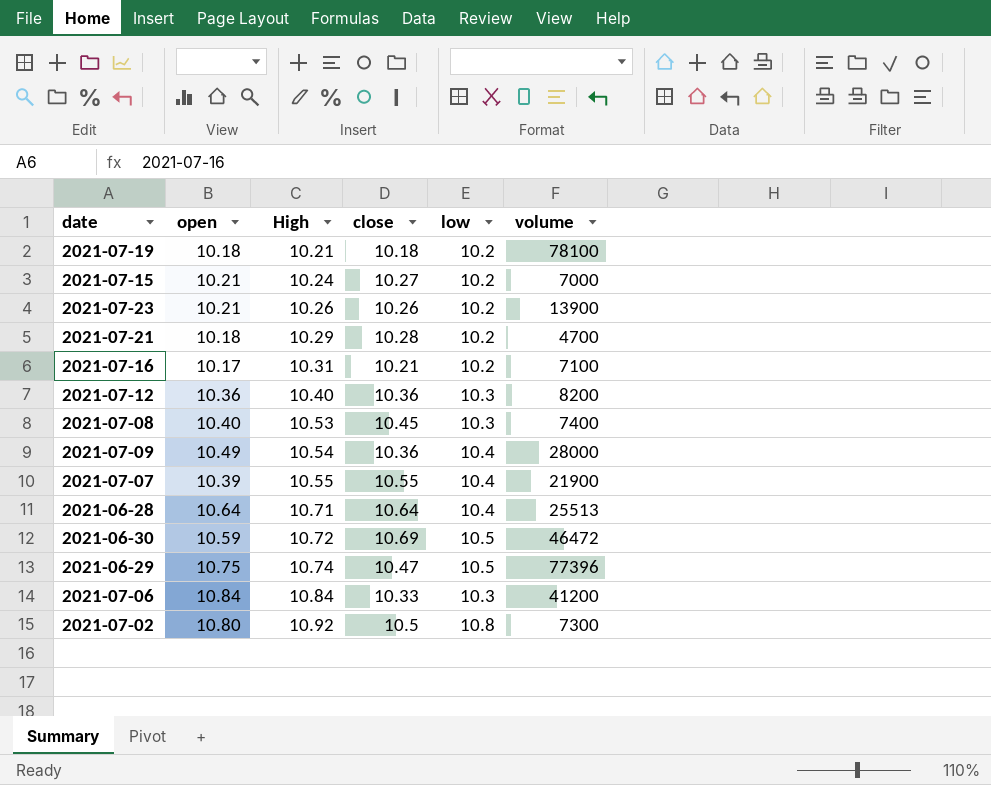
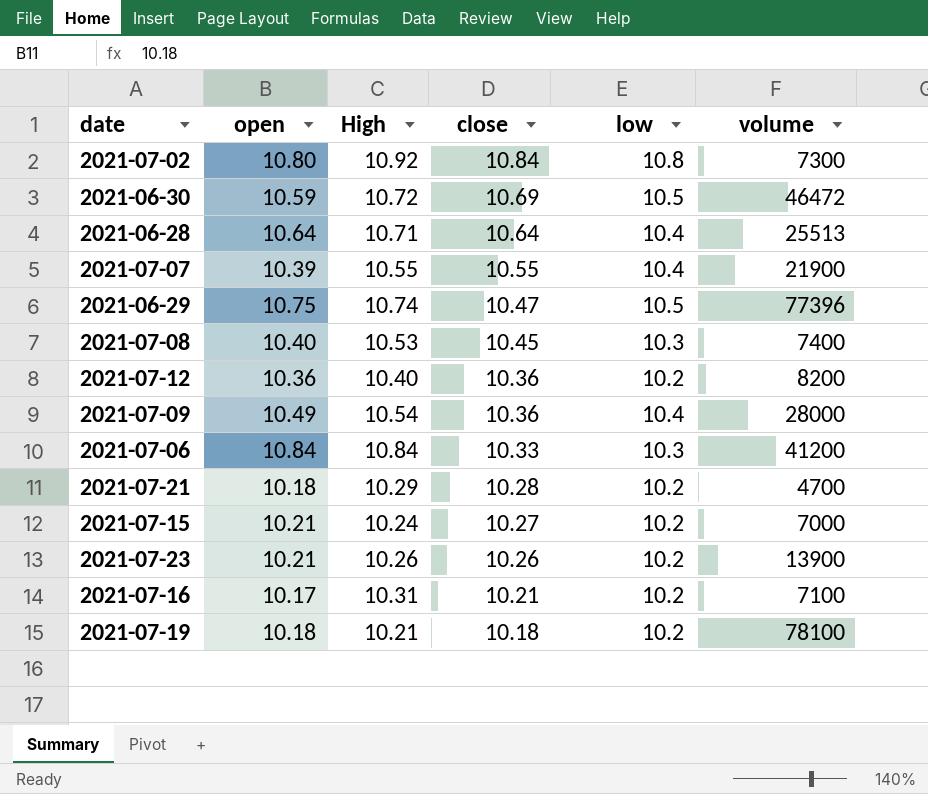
row order: High ascending -> close descending
2021-07-02 | close: 10.5 -> 10.84
2021-07-12 | low: 10.3 -> 10.2

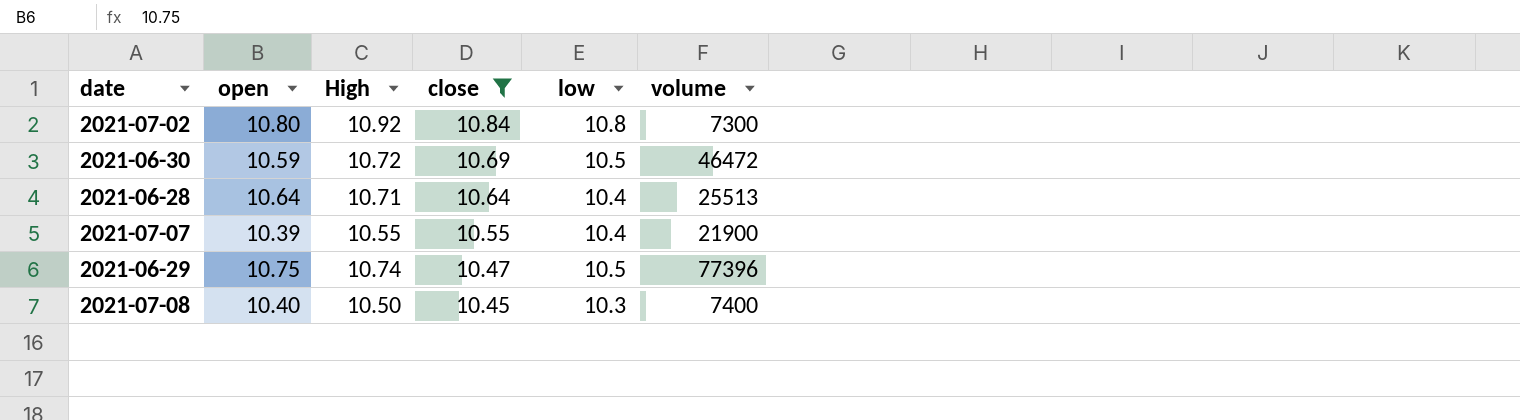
filter: none -> close >= 10.45
2021-07-08 | High: 10.53 -> 10.50

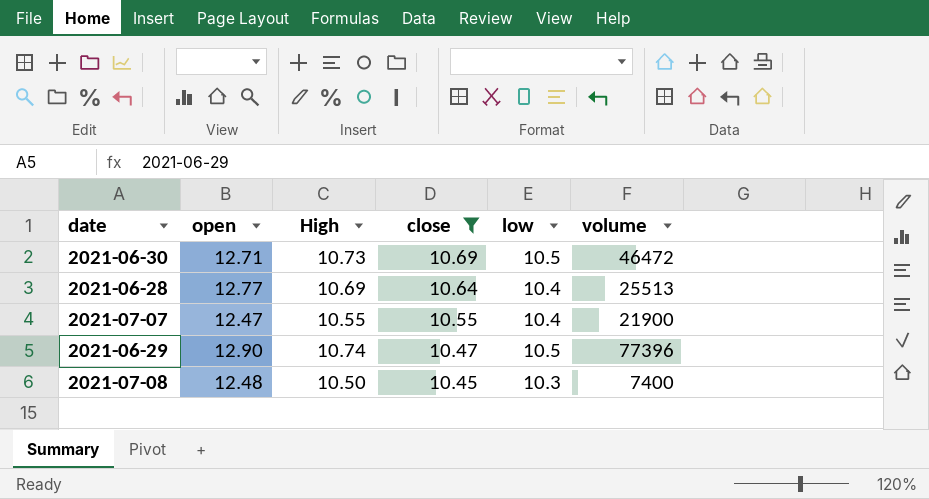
row 2021-07-02: 10.80 | 10.92 | 10.84 | 10.8 | 7300 -> none
2021-06-30 | open: 10.59 -> 12.71
2021-06-30 | High: 10.72 -> 10.73
2021-06-28 | open: 10.64 -> 12.77
2021-06-28 | High: 10.71 -> 10.69
2021-07-07 | open: 10.39 -> 12.47
2021-06-29 | open: 10.75 -> 12.90
2021-07-08 | open: 10.40 -> 12.48

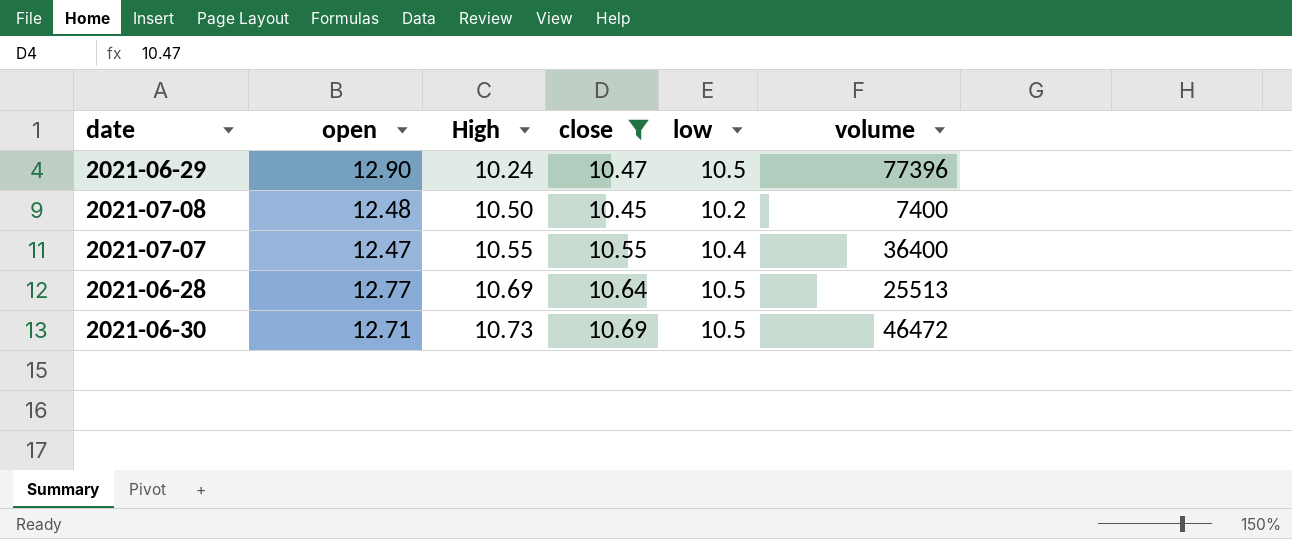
row order: close descending -> High ascending
2021-06-29 | High: 10.74 -> 10.24
2021-07-08 | low: 10.3 -> 10.2
2021-07-07 | volume: 21900 -> 36400
2021-06-28 | low: 10.4 -> 10.5

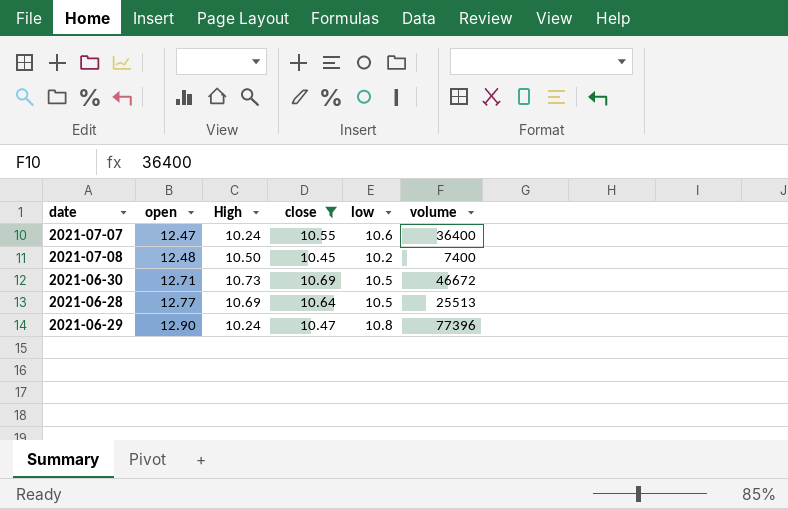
row order: High ascending -> open ascending
2021-07-07 | High: 10.55 -> 10.24
2021-07-07 | low: 10.4 -> 10.6
2021-06-30 | volume: 46472 -> 46672
2021-06-29 | low: 10.5 -> 10.8

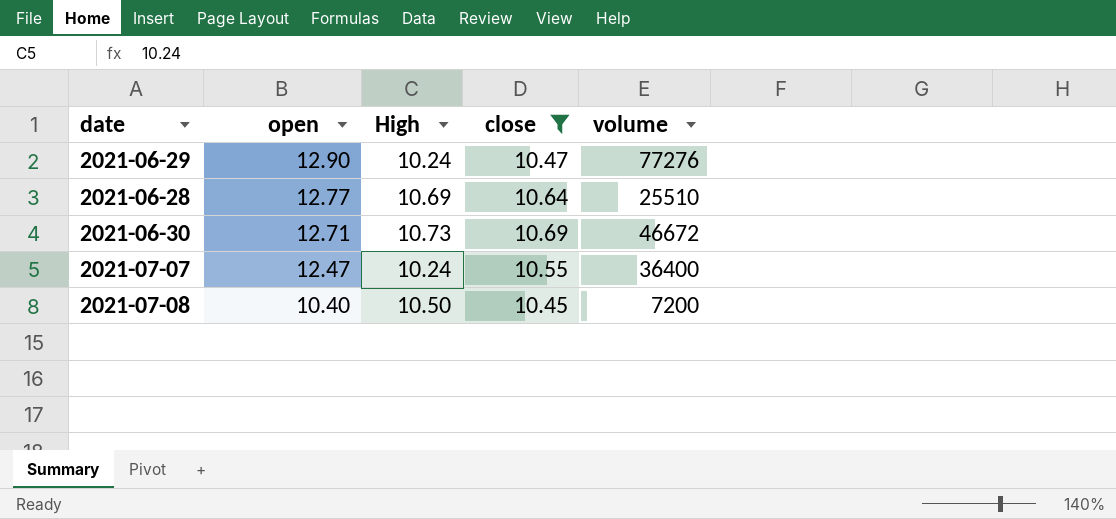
row order: open ascending -> open descending
column low | position: 5 -> none
2021-06-29 | volume: 77396 -> 77276
2021-06-28 | volume: 25513 -> 25510
2021-07-08 | open: 12.48 -> 10.40
2021-07-08 | volume: 7400 -> 7200

